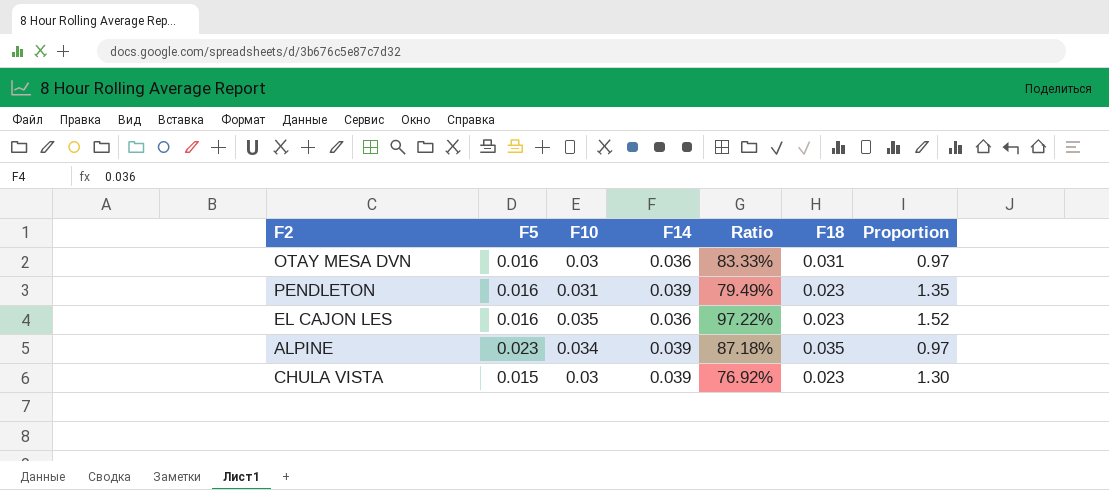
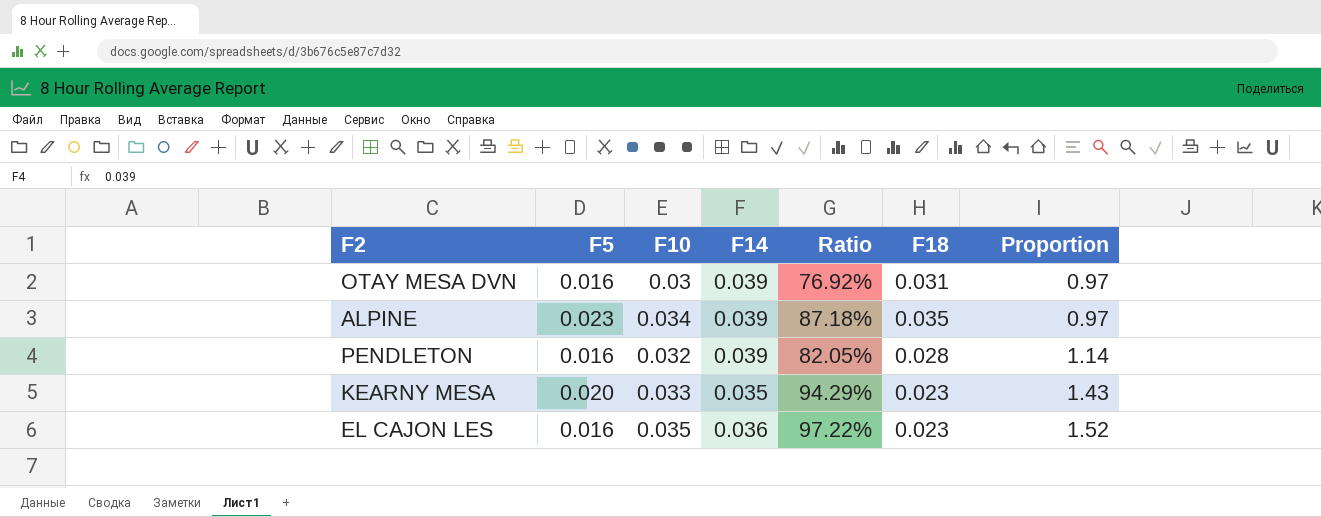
row order: none -> Proportion ascending
row CHULA VISTA: 0.015 | 0.03 | 0.039 | 76.92% | 0.023 | 1.30 -> none
OTAY MESA DVN | F14: 0.036 -> 0.039
OTAY MESA DVN | Ratio: 83.33% -> 76.92%
PENDLETON | F10: 0.031 -> 0.032
PENDLETON | Ratio: 79.49% -> 82.05%
PENDLETON | F18: 0.023 -> 0.028
PENDLETON | Proportion: 1.35 -> 1.14
row KEARNY MESA: none -> 0.020 | 0.033 | 0.035 | 94.29% | 0.023 | 1.43

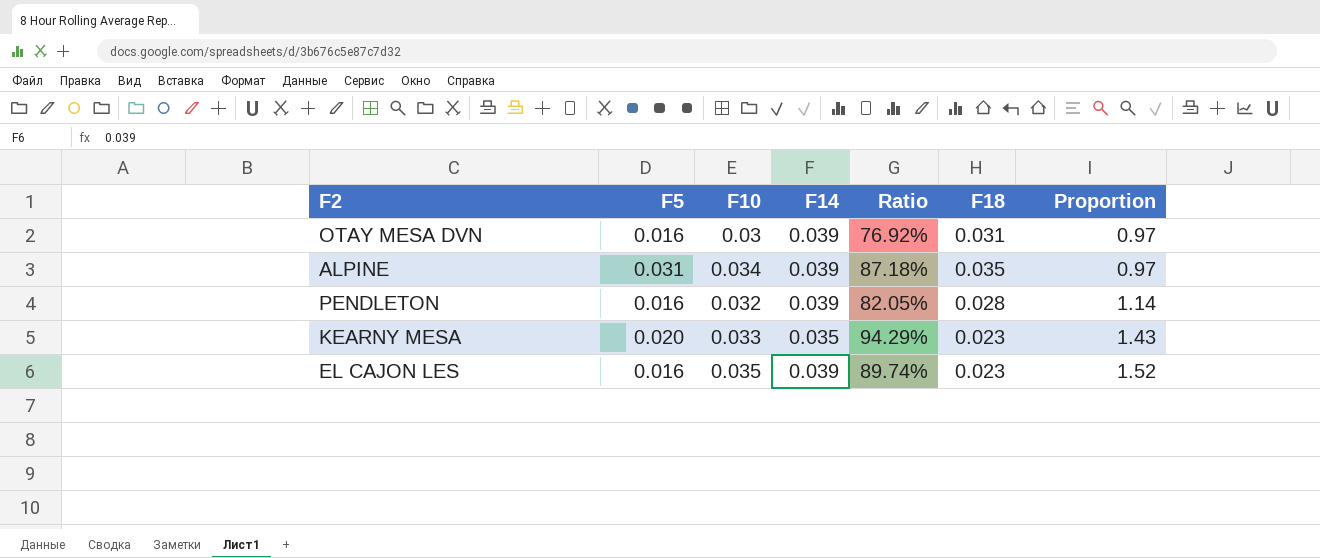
ALPINE | F5: 0.023 -> 0.031
EL CAJON LES | F14: 0.036 -> 0.039
EL CAJON LES | Ratio: 97.22% -> 89.74%

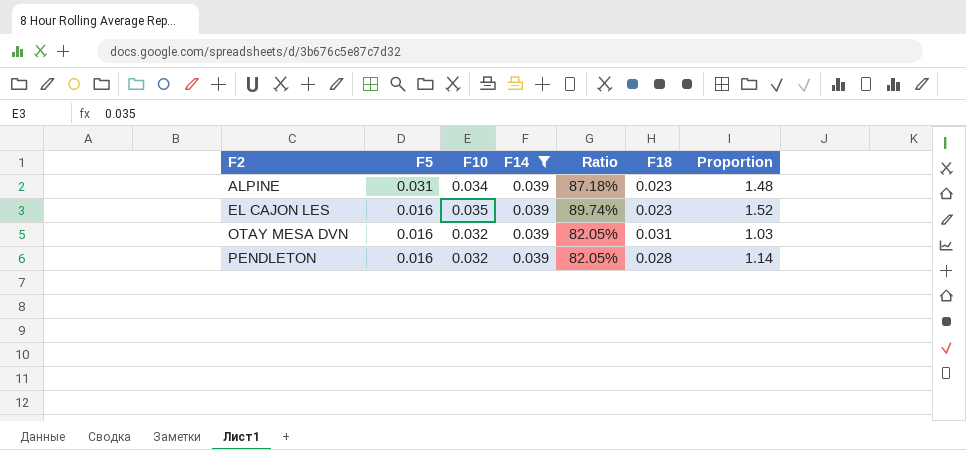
filter: none -> F14 = 0.039
row order: Proportion ascending -> F2 ascending
ALPINE | F18: 0.035 -> 0.023
ALPINE | Proportion: 0.97 -> 1.48
OTAY MESA DVN | F10: 0.03 -> 0.032
OTAY MESA DVN | Ratio: 76.92% -> 82.05%
OTAY MESA DVN | Proportion: 0.97 -> 1.03

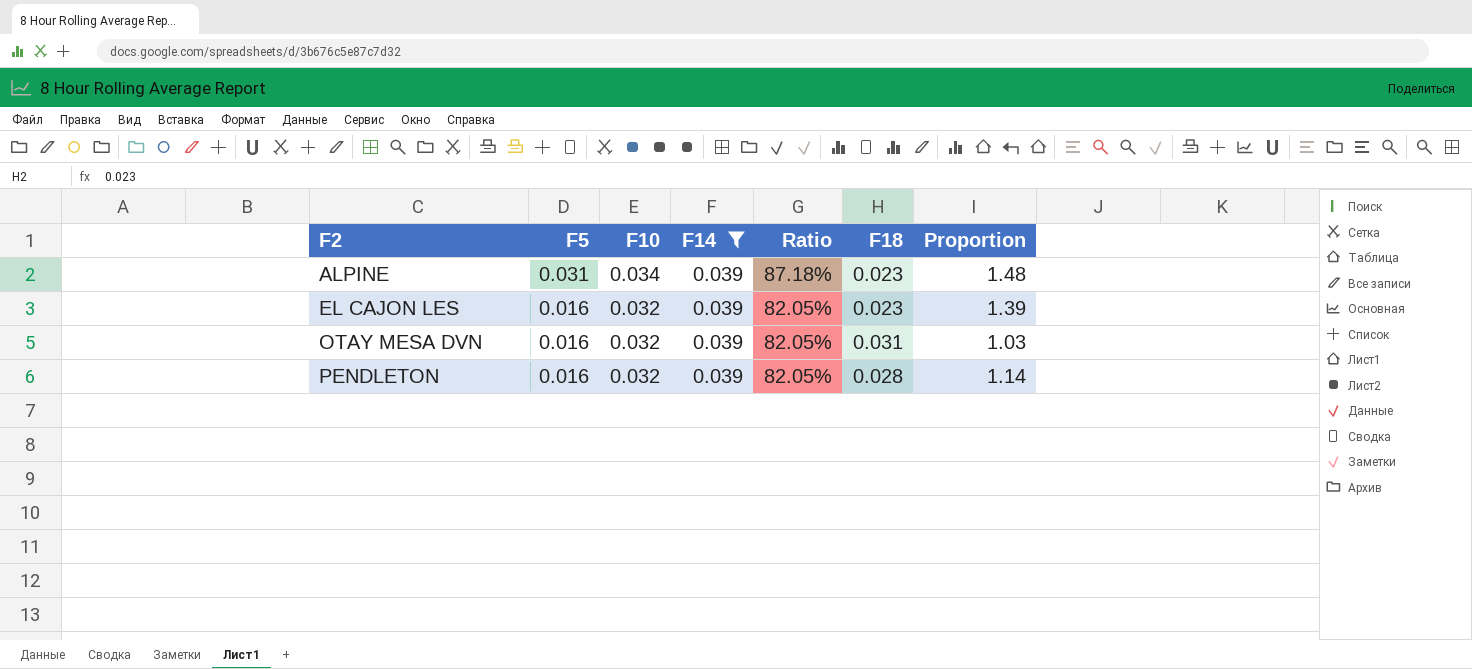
EL CAJON LES | F10: 0.035 -> 0.032
EL CAJON LES | Ratio: 89.74% -> 82.05%
EL CAJON LES | Proportion: 1.52 -> 1.39

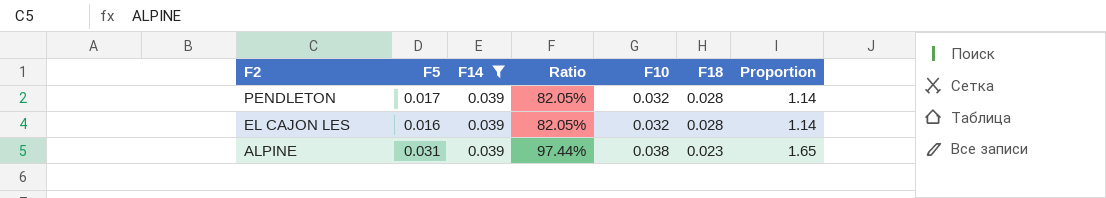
row order: F2 ascending -> F2 descending
column F10 | position: 3 -> 5
row OTAY MESA DVN: 0.016 | 0.032 | 0.039 | 82.05% | 0.031 | 1.03 -> none
PENDLETON | F5: 0.016 -> 0.017
EL CAJON LES | F18: 0.023 -> 0.028
EL CAJON LES | Proportion: 1.39 -> 1.14
ALPINE | Ratio: 87.18% -> 97.44%
ALPINE | F10: 0.034 -> 0.038
ALPINE | Proportion: 1.48 -> 1.65

